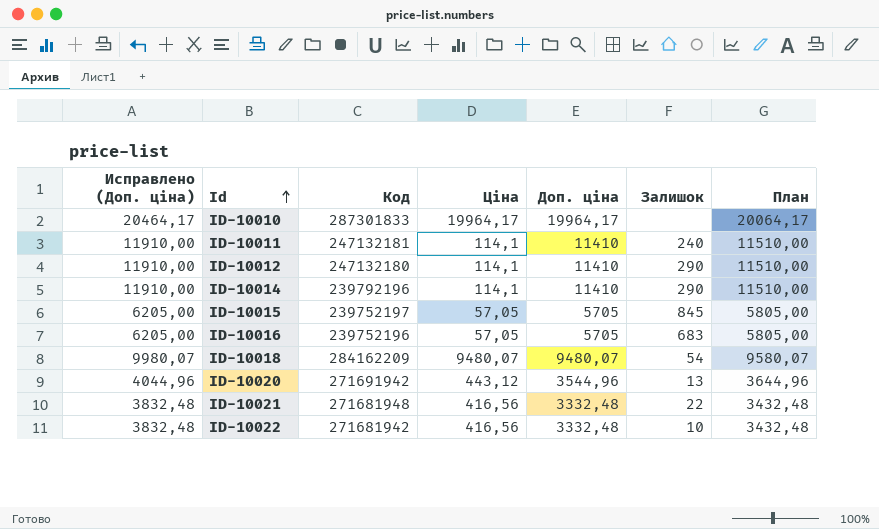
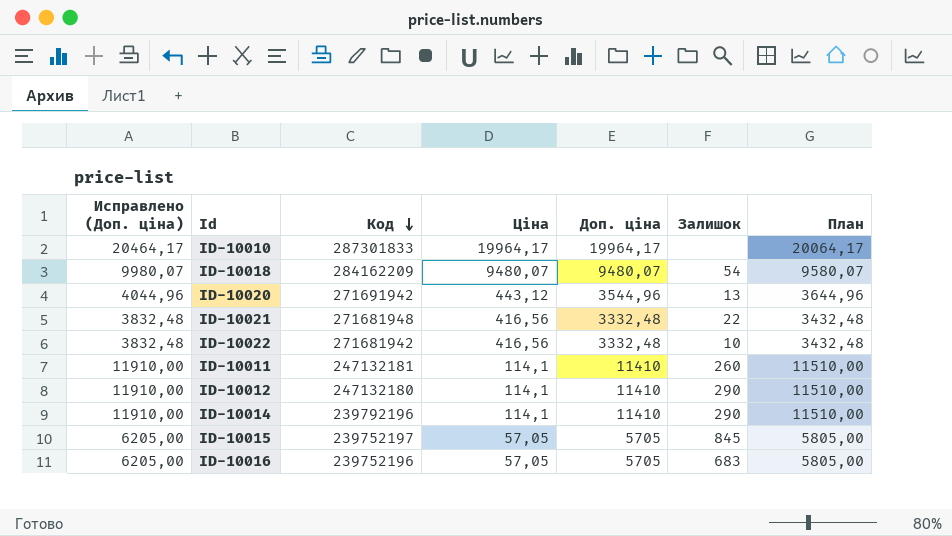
row order: Id ascending -> Код descending
ID-10011 | Залишок: 240 -> 260

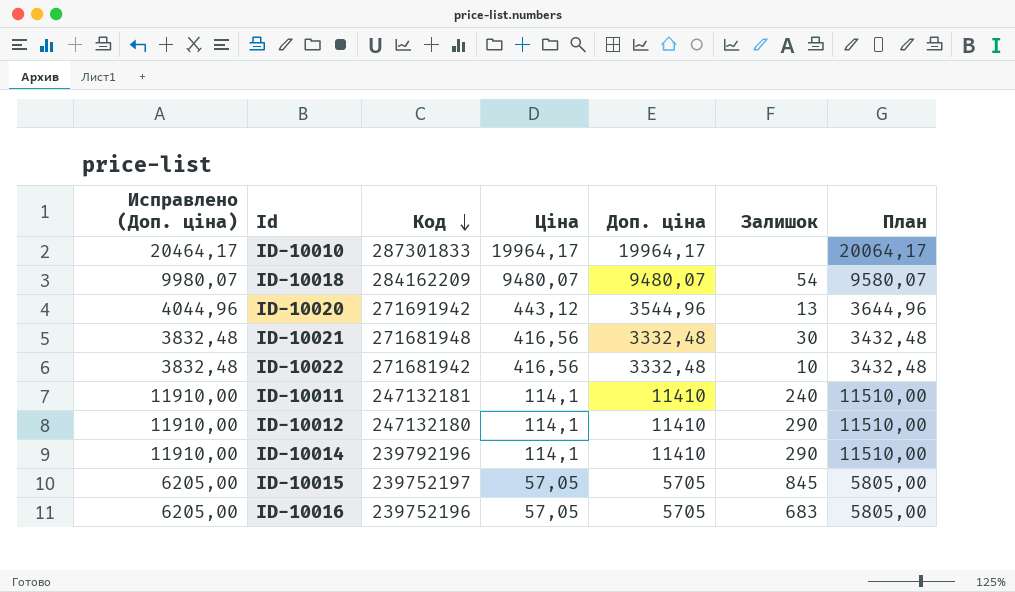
ID-10021 | Залишок: 22 -> 30
ID-10011 | Залишок: 260 -> 240

